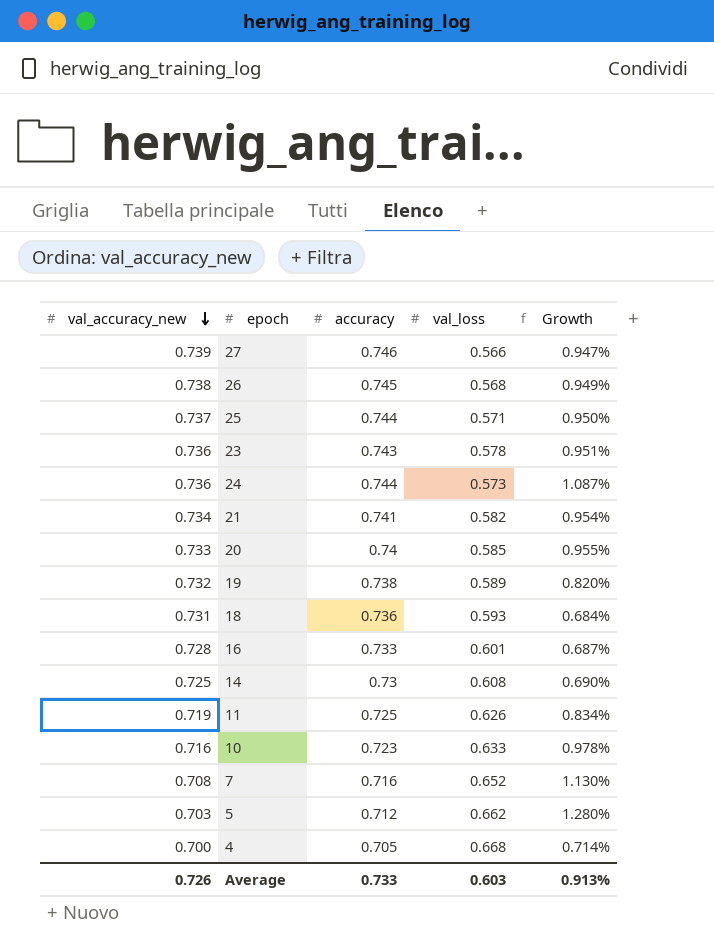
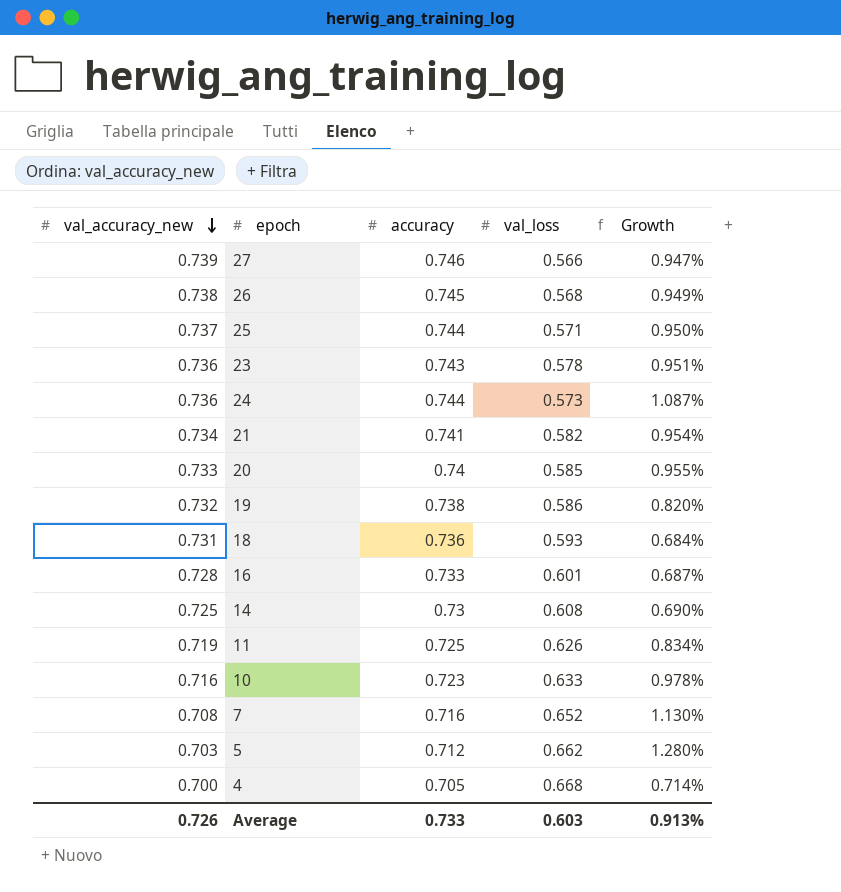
19 | val_loss: 0.589 -> 0.586

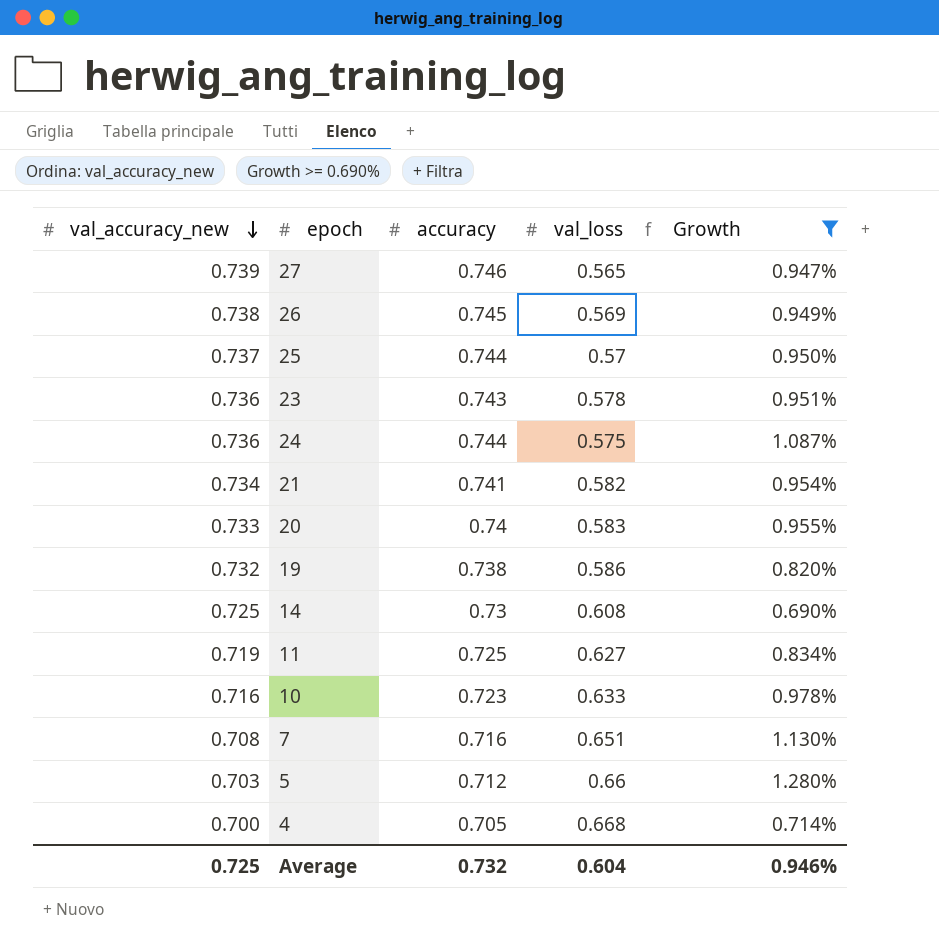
filter: none -> Growth >= 0.690%
27 | val_loss: 0.566 -> 0.565
26 | val_loss: 0.568 -> 0.569
25 | val_loss: 0.571 -> 0.57
24 | val_loss: 0.573 -> 0.575
20 | val_loss: 0.585 -> 0.583
11 | val_loss: 0.626 -> 0.627
7 | val_loss: 0.652 -> 0.651
5 | val_loss: 0.662 -> 0.66
Average | val_accuracy_new: 0.726 -> 0.725
Average | accuracy: 0.733 -> 0.732
Average | val_loss: 0.603 -> 0.604
Average | Growth: 0.913% -> 0.946%

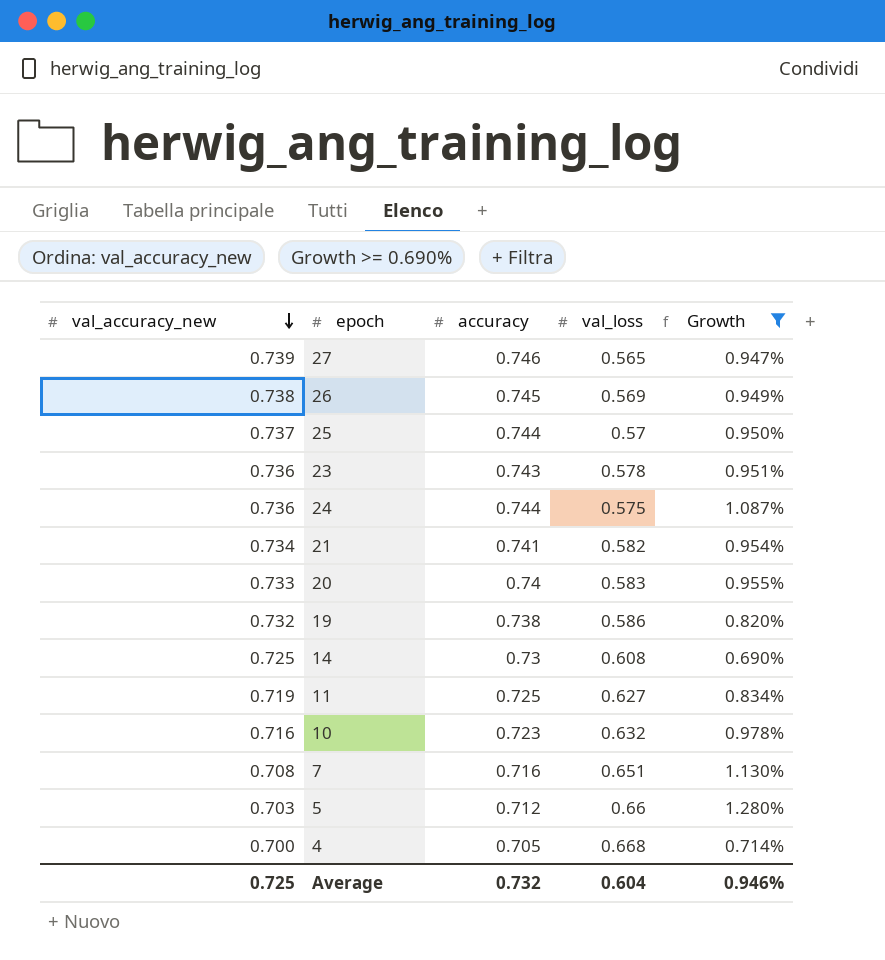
10 | val_loss: 0.633 -> 0.632

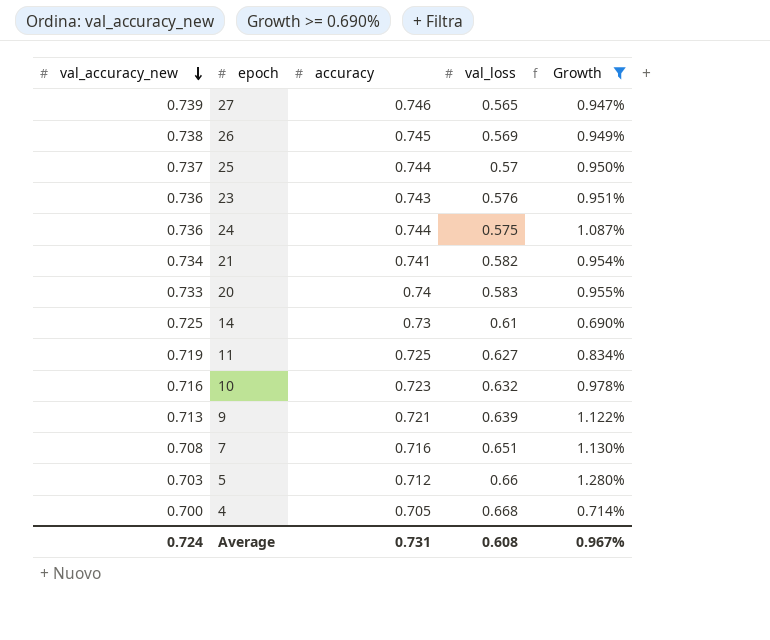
row 19: 0.732 | 0.738 | 0.586 | 0.820% -> none
23 | val_loss: 0.578 -> 0.576
14 | val_loss: 0.608 -> 0.61
row 9: none -> 0.713 | 0.721 | 0.639 | 1.122%
Average | val_accuracy_new: 0.725 -> 0.724
Average | accuracy: 0.732 -> 0.731
Average | val_loss: 0.604 -> 0.608
Average | Growth: 0.946% -> 0.967%

